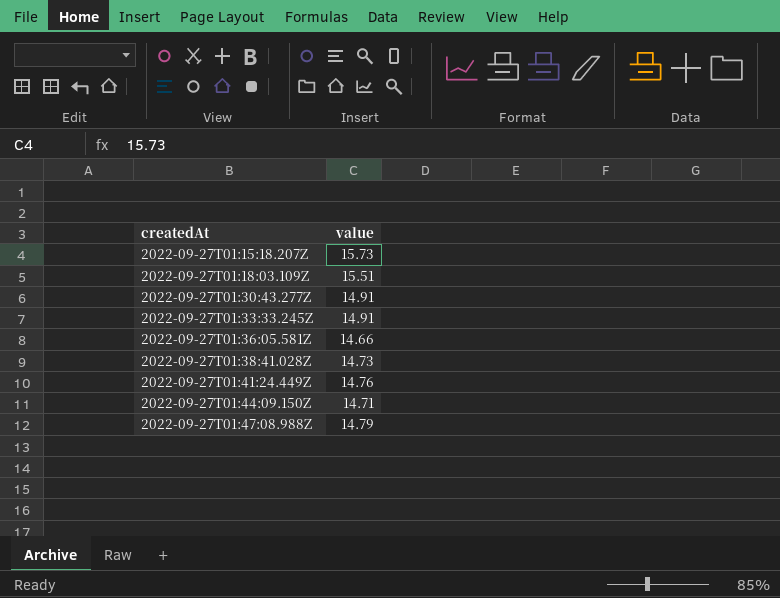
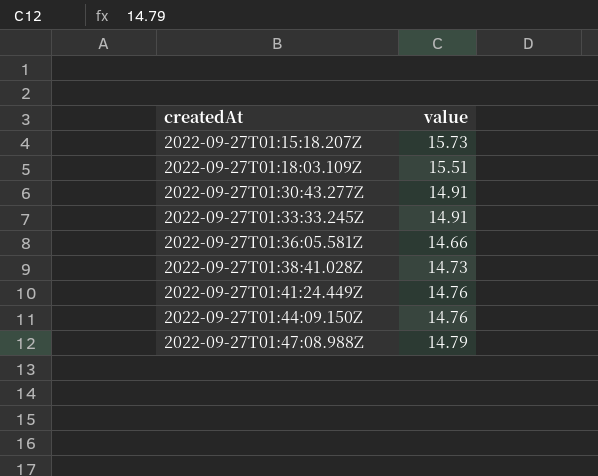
2022-09-27T01:44:09.150Z | value: 14.71 -> 14.76

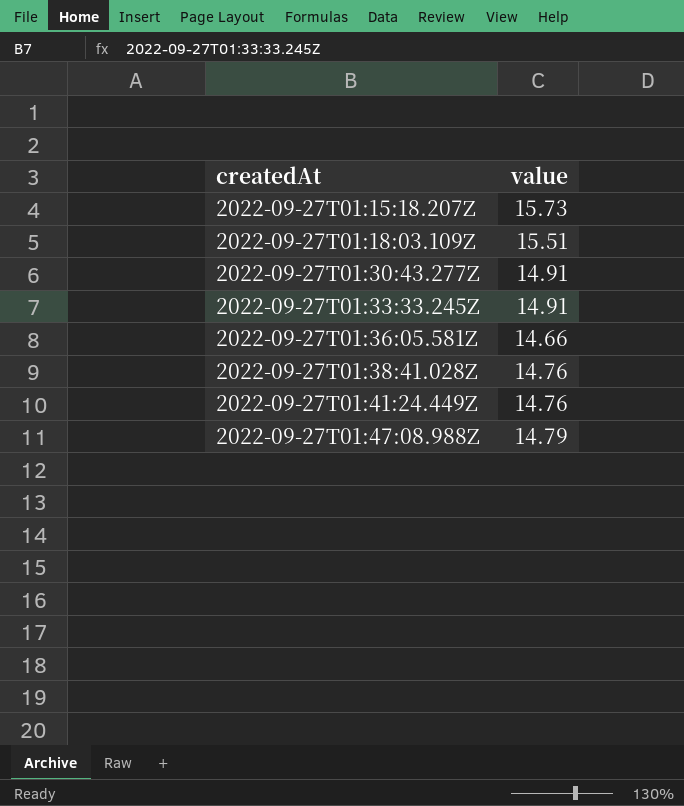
row 2022-09-27T01:44:09.150Z: 14.76 -> none
2022-09-27T01:38:41.028Z | value: 14.73 -> 14.76

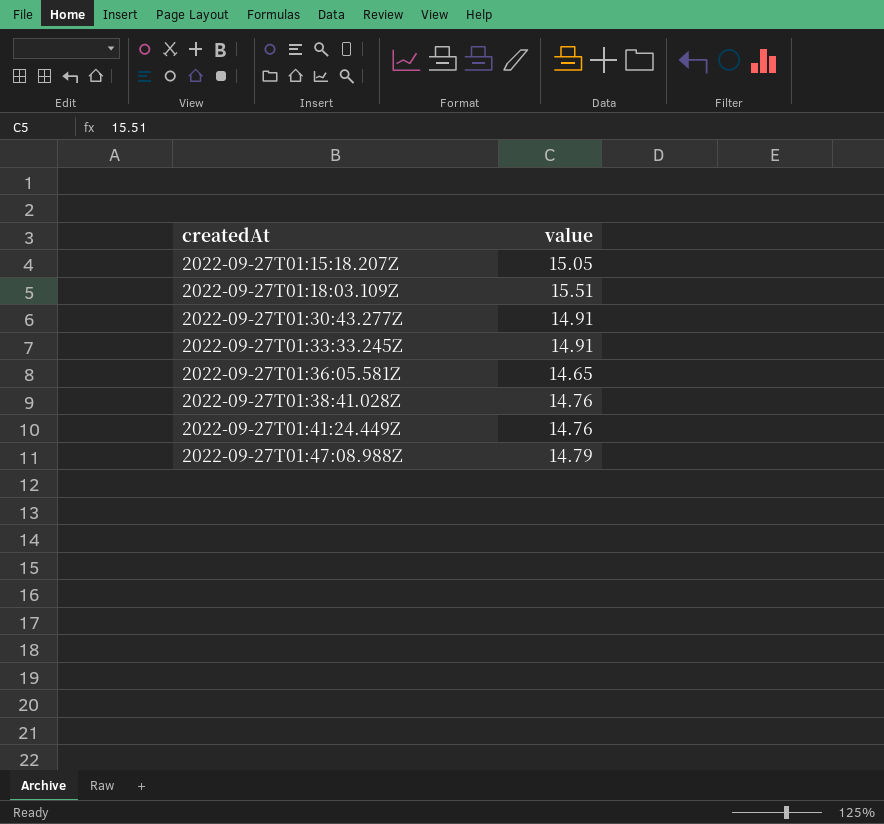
2022-09-27T01:15:18.207Z | value: 15.73 -> 15.05
2022-09-27T01:36:05.581Z | value: 14.66 -> 14.65

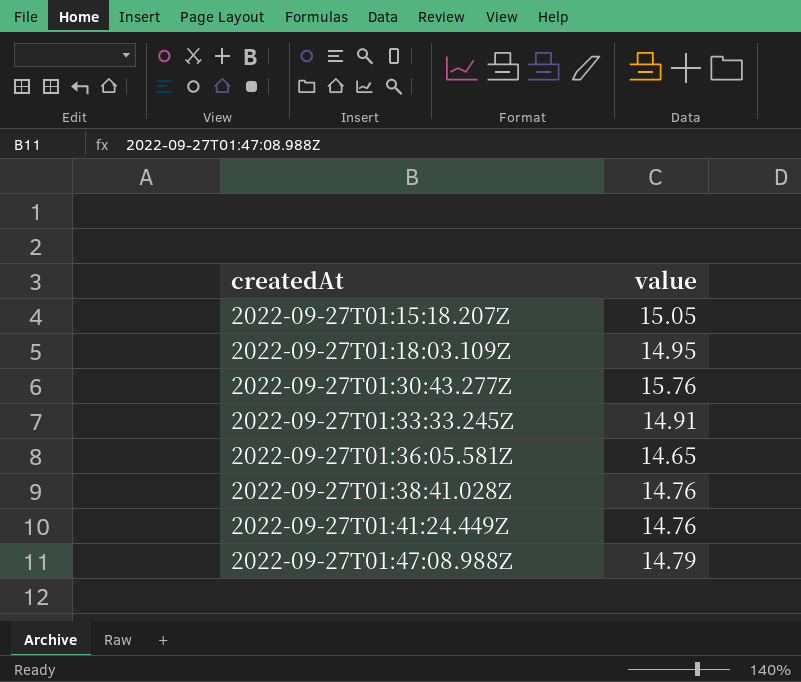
2022-09-27T01:18:03.109Z | value: 15.51 -> 14.95
2022-09-27T01:30:43.277Z | value: 14.91 -> 15.76

